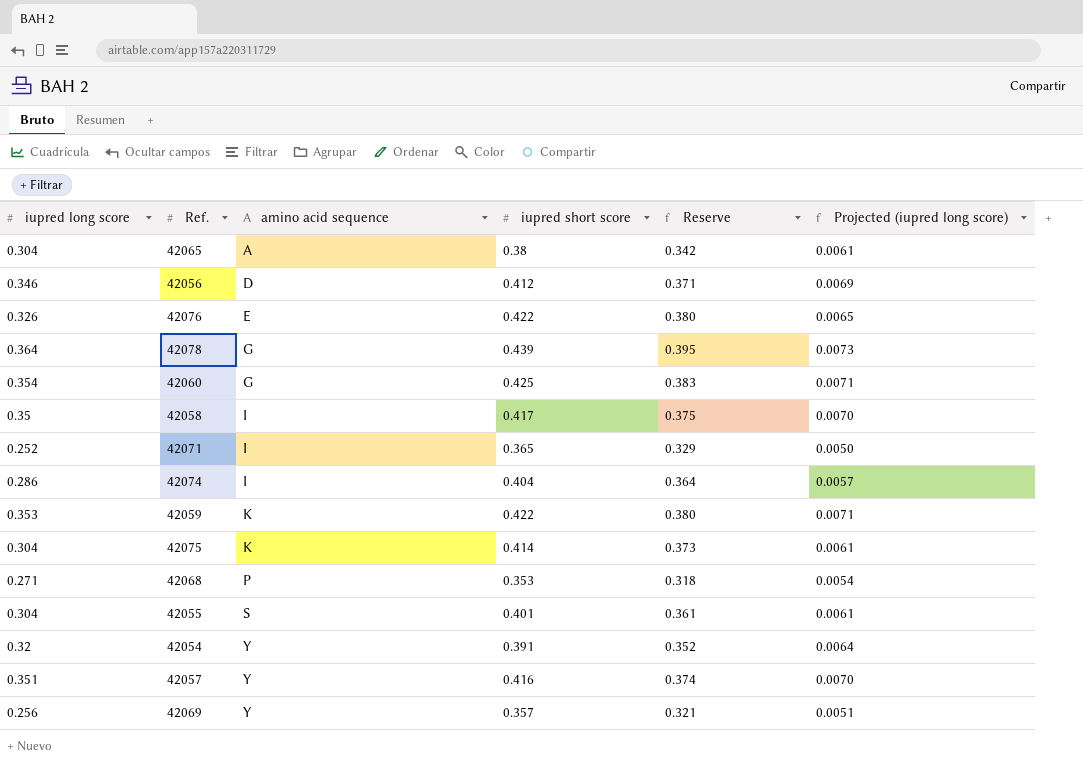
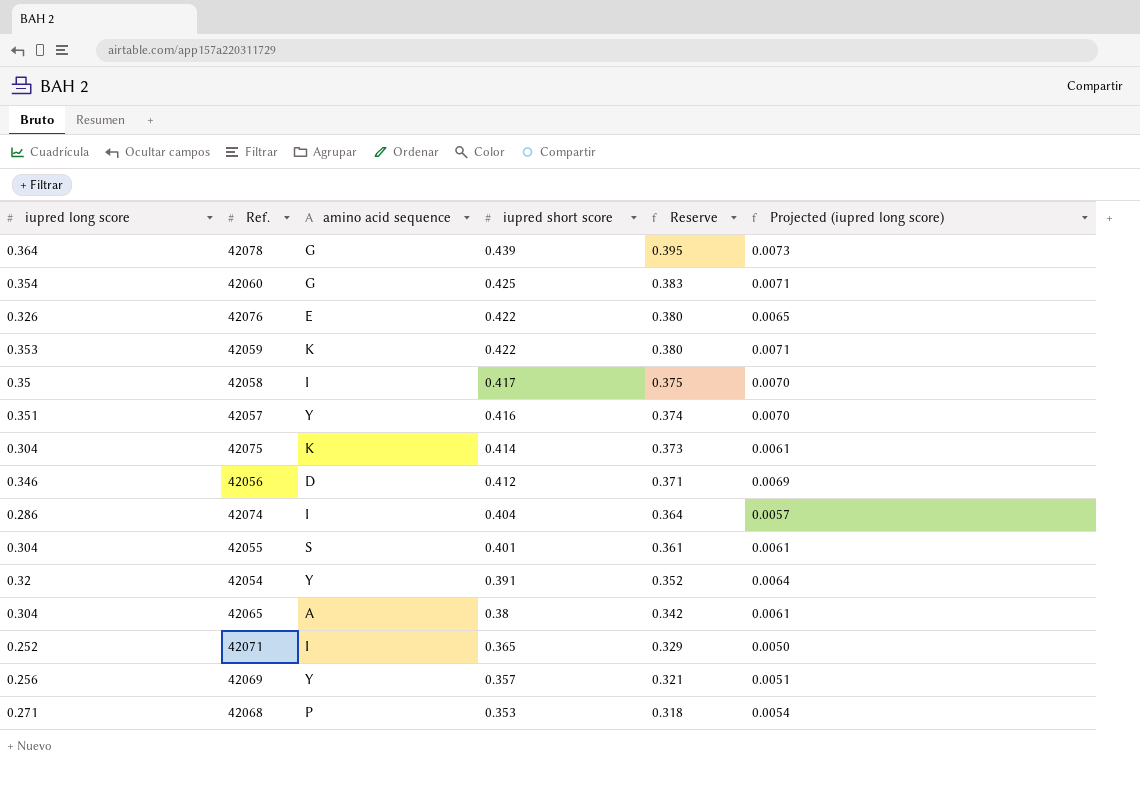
row order: amino acid sequence ascending -> iupred short score descending

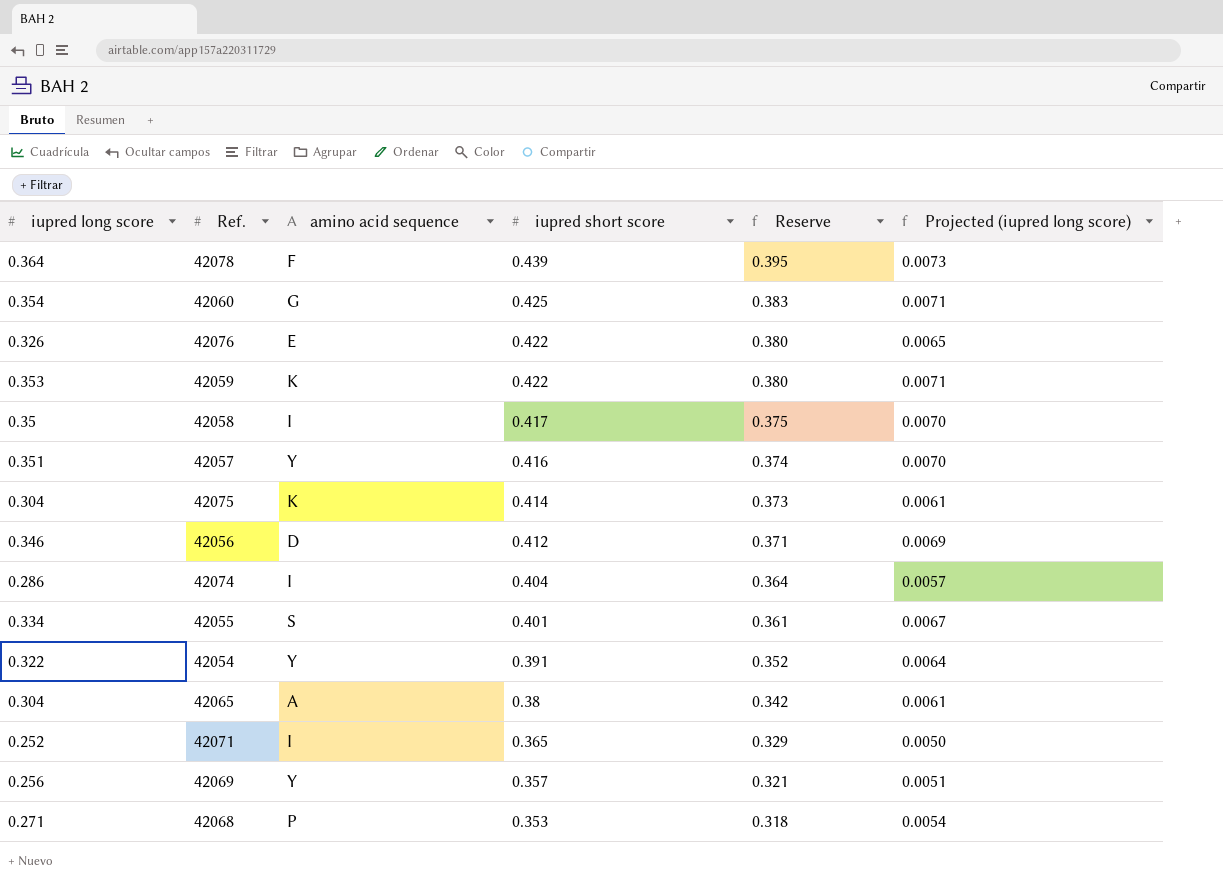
42078 | amino acid sequence: G -> F
42055 | iupred long score: 0.304 -> 0.334
42055 | Projected (iupred long score): 0.0061 -> 0.0067
42054 | iupred long score: 0.32 -> 0.322

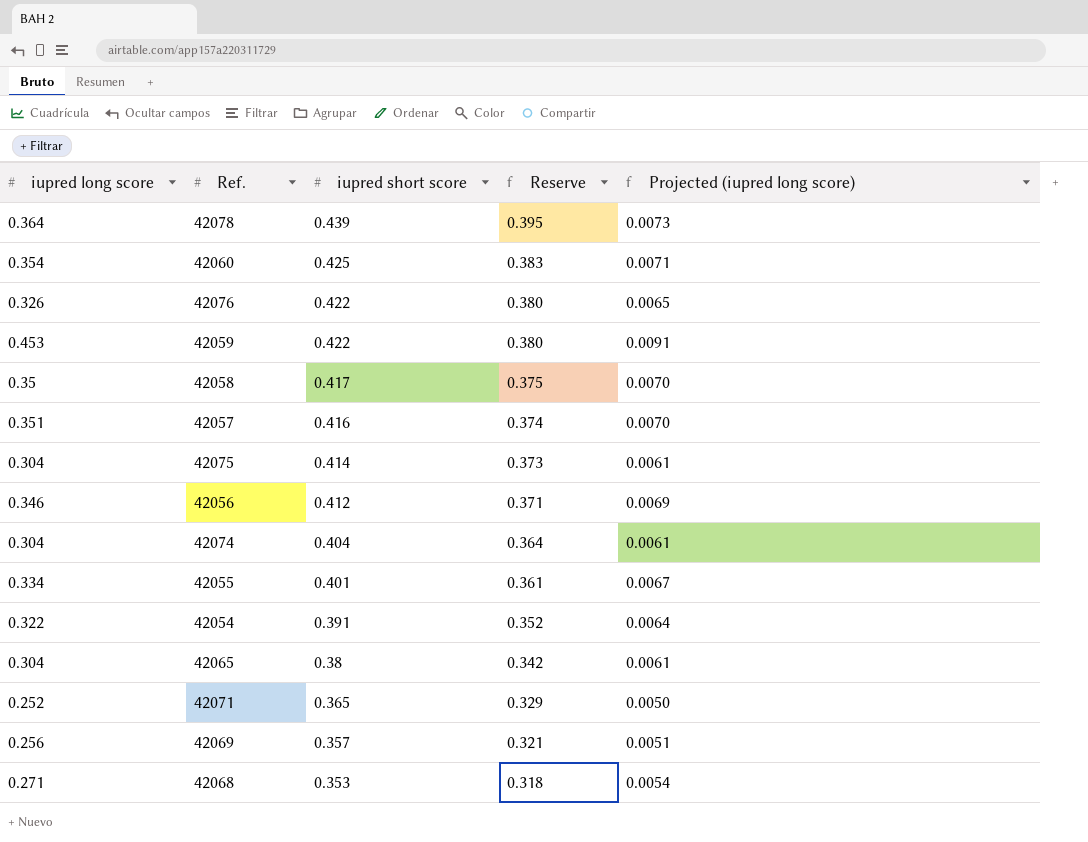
column amino acid sequence | position: 3 -> none
42059 | iupred long score: 0.353 -> 0.453
42059 | Projected (iupred long score): 0.0071 -> 0.0091
42074 | iupred long score: 0.286 -> 0.304
42074 | Projected (iupred long score): 0.0057 -> 0.0061

